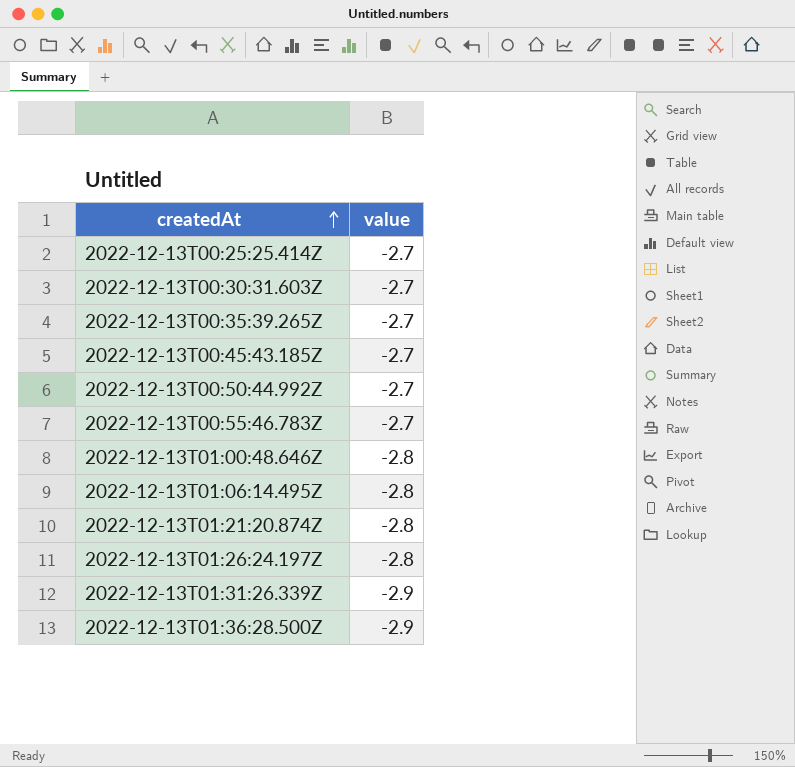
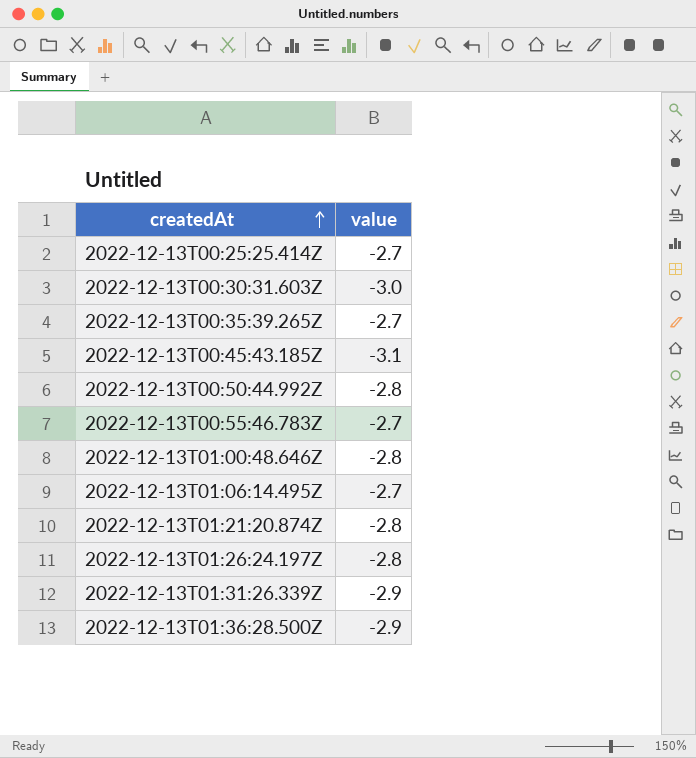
2022-12-13T00:30:31.603Z | value: -2.7 -> -3.0
2022-12-13T00:45:43.185Z | value: -2.7 -> -3.1
2022-12-13T00:50:44.992Z | value: -2.7 -> -2.8
2022-12-13T01:06:14.495Z | value: -2.8 -> -2.7

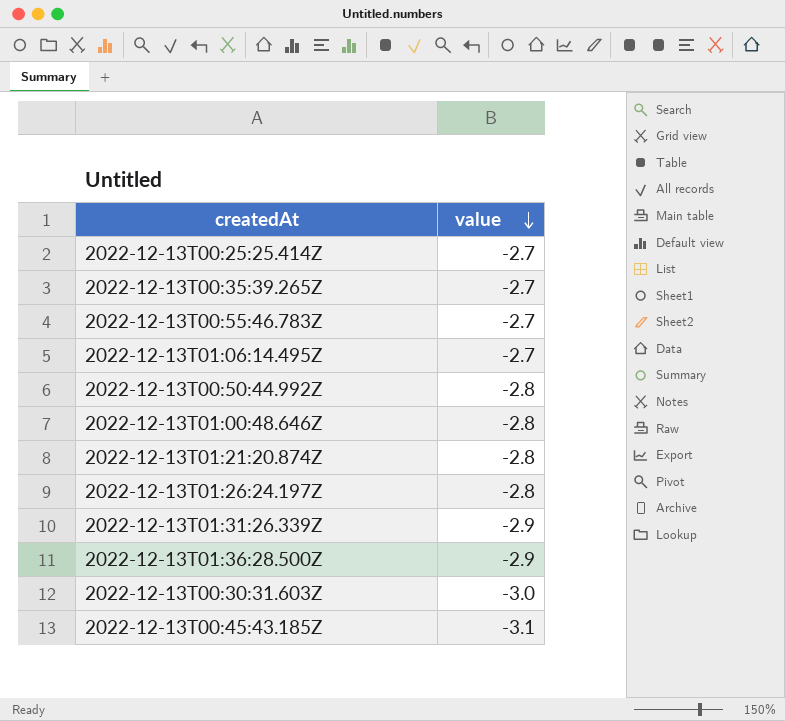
row order: createdAt ascending -> value descending

